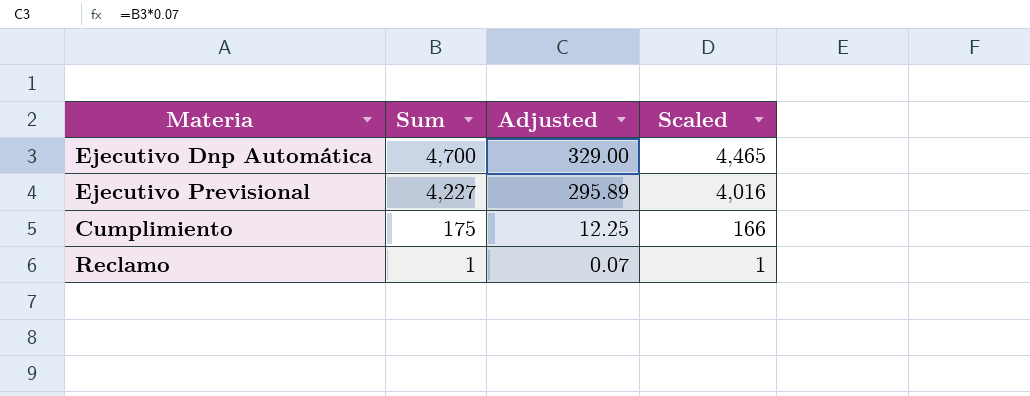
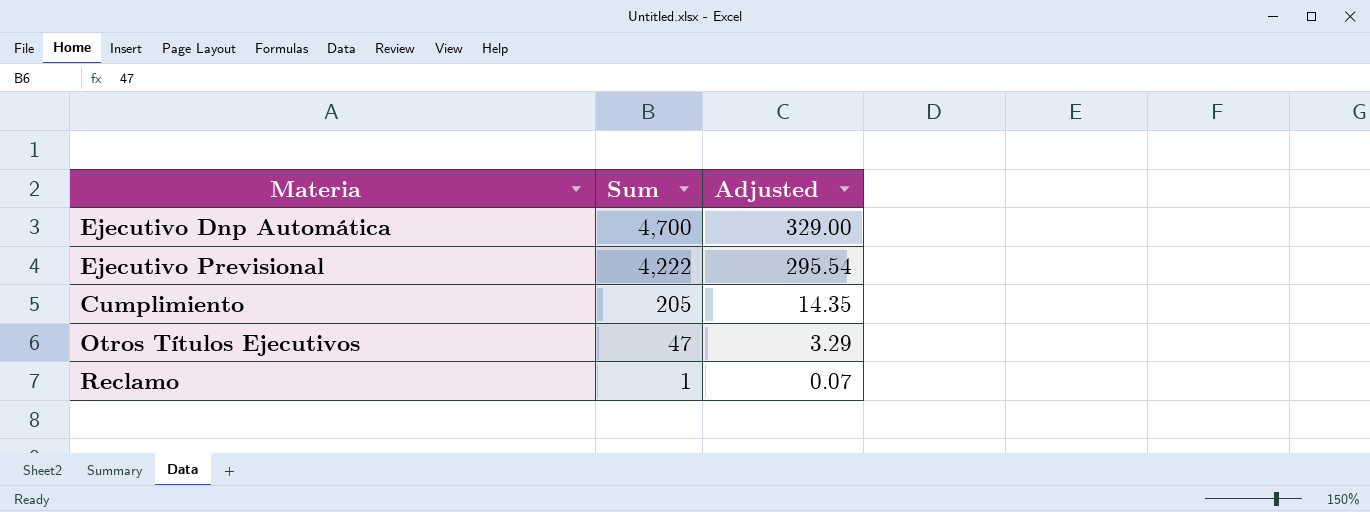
column Scaled | formula: [Sum] * 0.95 -> none
Ejecutivo Previsional | Sum: 4,227 -> 4,222
Ejecutivo Previsional | Adjusted: 295.89 -> 295.54
Cumplimiento | Sum: 175 -> 205
Cumplimiento | Adjusted: 12.25 -> 14.35
row Otros Títulos Ejecutivos: none -> 47 | 3.29

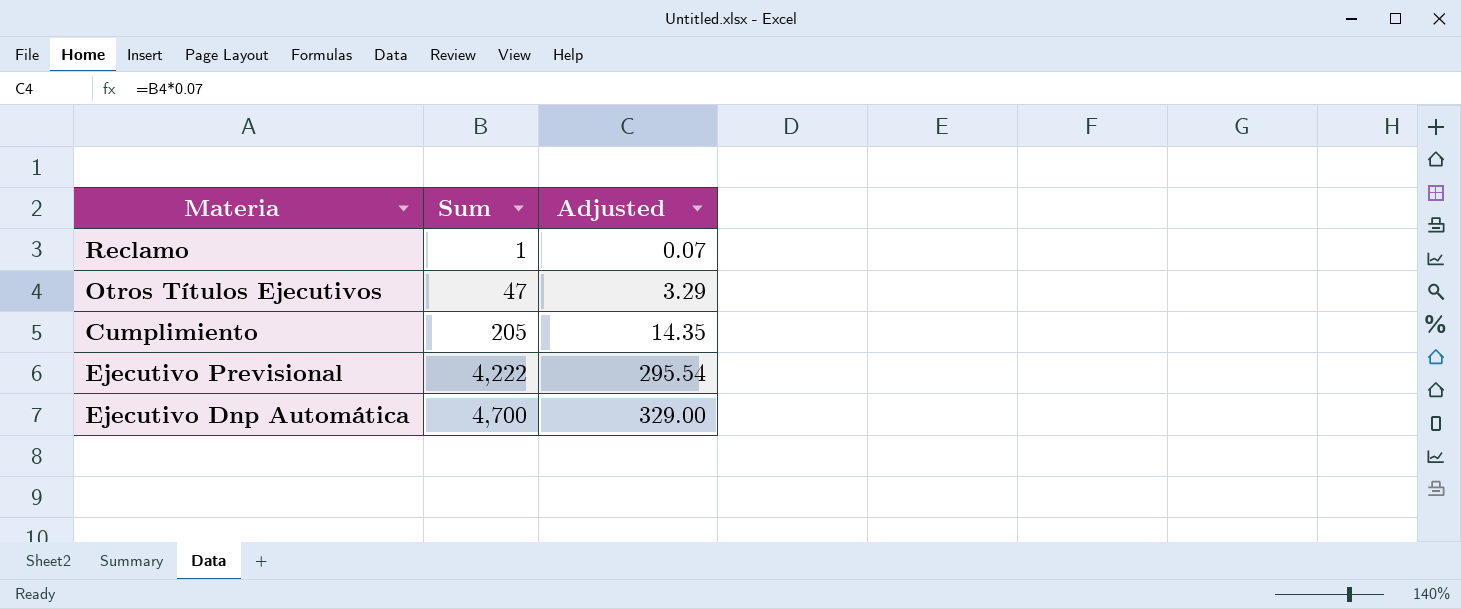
row order: Sum descending -> Sum ascending

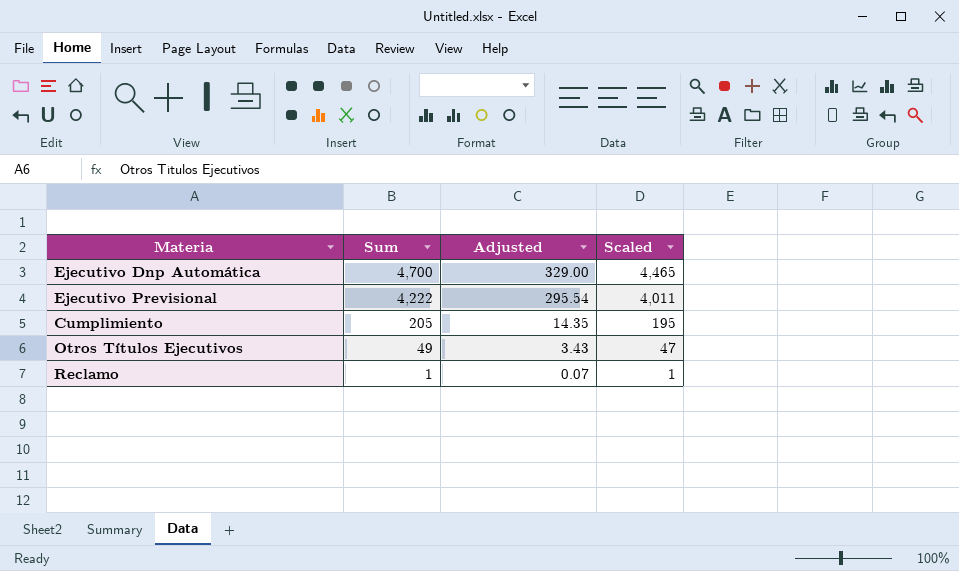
row order: Sum ascending -> Sum descending
column Scaled | formula: none -> [Sum] * 0.95
Otros Títulos Ejecutivos | Sum: 47 -> 49
Otros Títulos Ejecutivos | Adjusted: 3.29 -> 3.43

